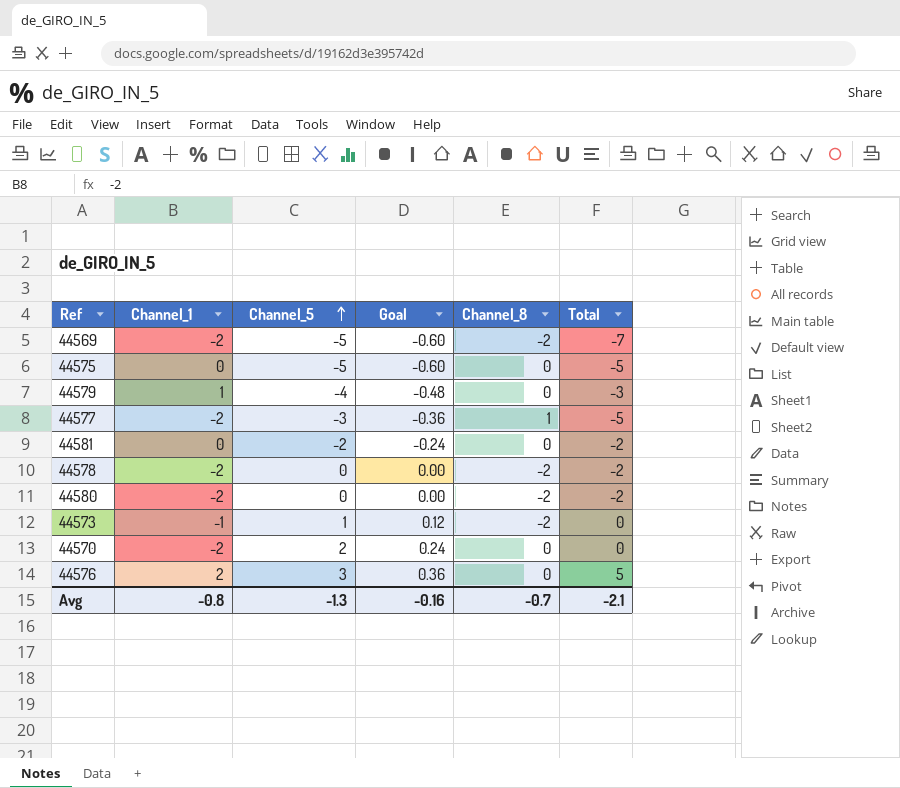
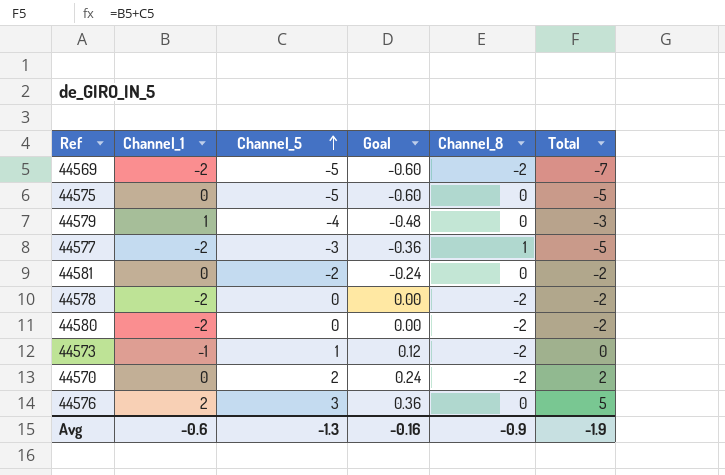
44570 | Channel_1: -2 -> 0
44570 | Channel_8: 0 -> -2
44570 | Total: 0 -> 2
Avg | Channel_1: -0.8 -> -0.6
Avg | Channel_8: -0.7 -> -0.9
Avg | Total: -2.1 -> -1.9

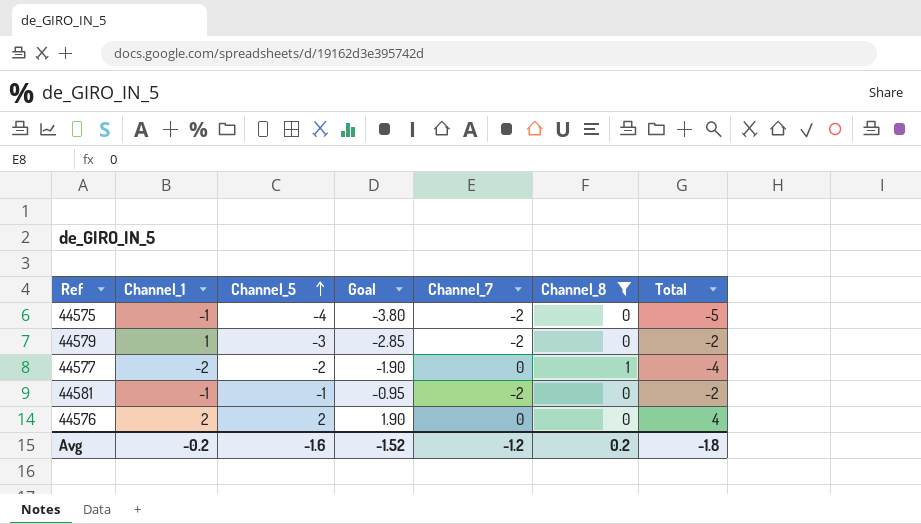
filter: none -> Channel_8 != -2
column Goal | formula: [Channel_5] * 0.12 -> [Channel_5] * 0.95
column Channel_7 | position: none -> 5
44575 | Channel_1: 0 -> -1
44575 | Channel_5: -5 -> -4
44579 | Channel_5: -4 -> -3
44579 | Total: -3 -> -2
44577 | Channel_5: -3 -> -2
44577 | Total: -5 -> -4
44581 | Channel_1: 0 -> -1
44581 | Channel_5: -2 -> -1
44576 | Channel_5: 3 -> 2
44576 | Total: 5 -> 4
Avg | Channel_1: -0.6 -> -0.2
Avg | Channel_5: -1.3 -> -1.6
Avg | Goal: -0.16 -> -1.52
Avg | Channel_8: -0.9 -> 0.2
Avg | Total: -1.9 -> -1.8

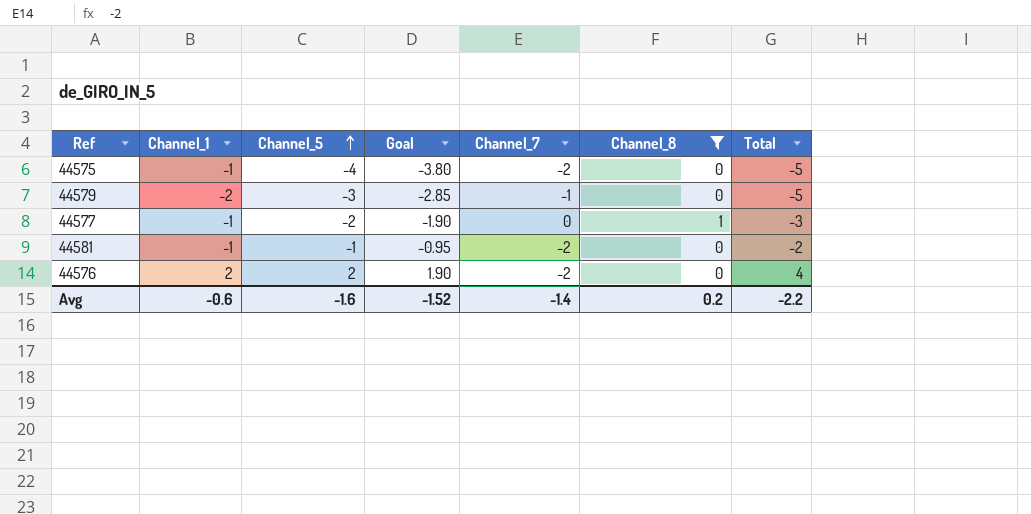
44579 | Channel_1: 1 -> -2
44579 | Channel_7: -2 -> -1
44579 | Total: -2 -> -5
44577 | Channel_1: -2 -> -1
44577 | Total: -4 -> -3
44576 | Channel_7: 0 -> -2
Avg | Channel_1: -0.2 -> -0.6
Avg | Channel_7: -1.2 -> -1.4
Avg | Total: -1.8 -> -2.2

